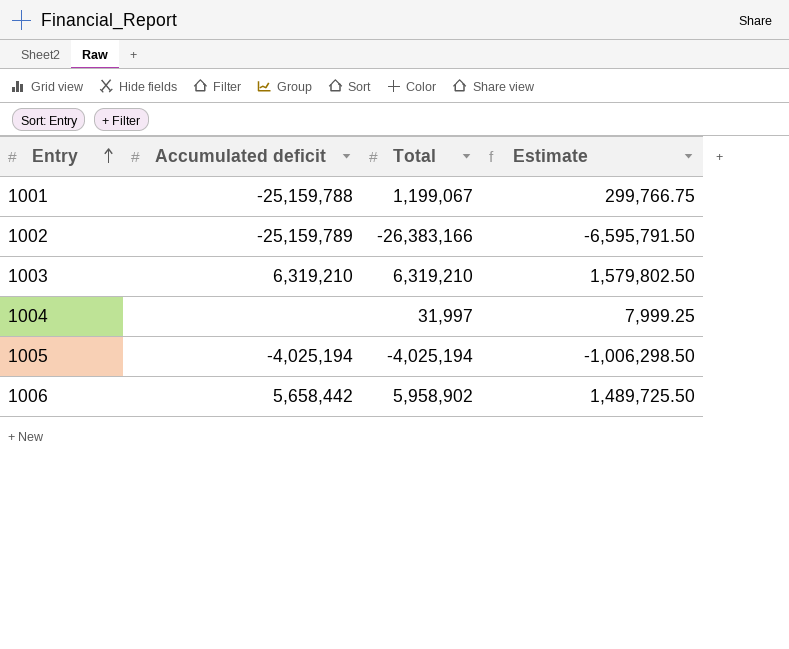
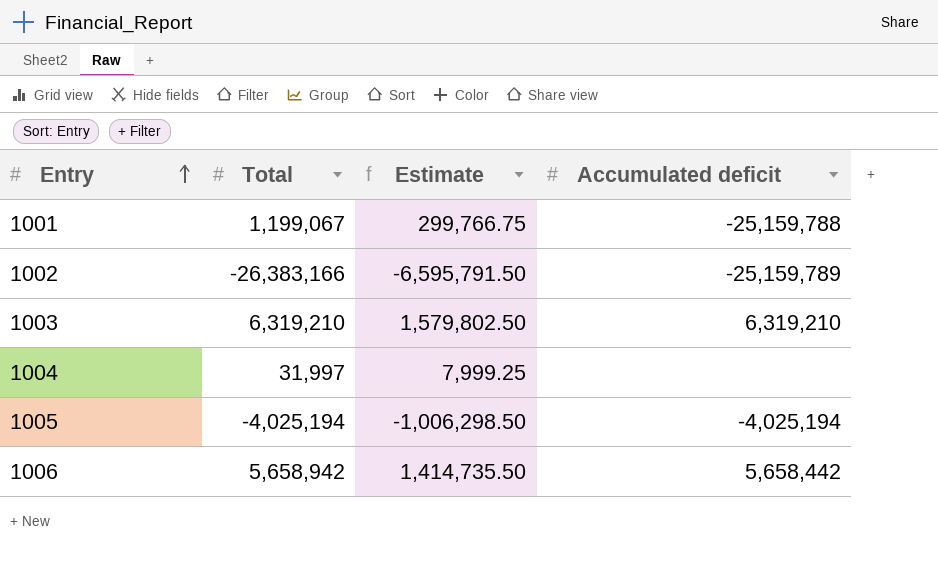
column Accumulated deficit | position: 2 -> 4
1006 | Total: 5,958,902 -> 5,658,942
1006 | Estimate: 1,489,725.50 -> 1,414,735.50

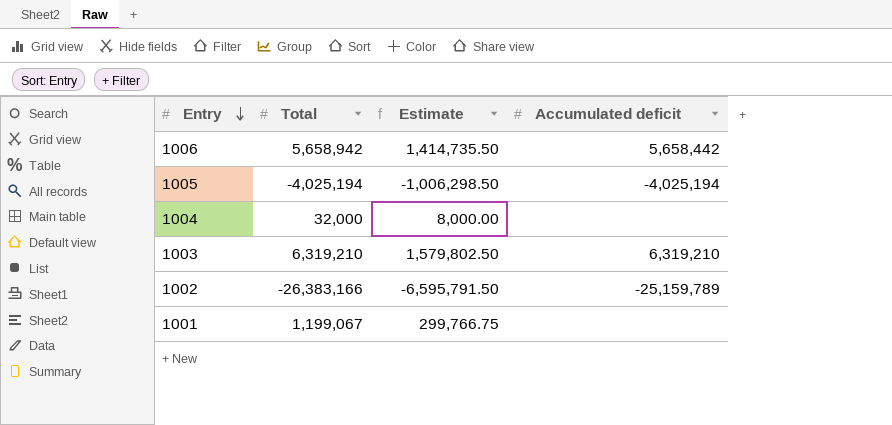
row order: Entry ascending -> Entry descending
1004 | Total: 31,997 -> 32,000
1004 | Estimate: 7,999.25 -> 8,000.00
1001 | Accumulated deficit: -25,159,788 -> none

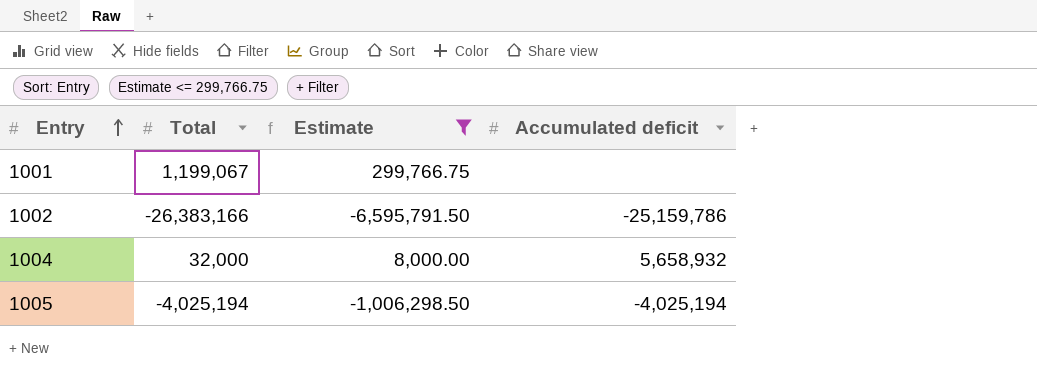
filter: none -> Estimate <= 299,766.75
row order: Entry descending -> Entry ascending
1002 | Accumulated deficit: -25,159,789 -> -25,159,786
1004 | Accumulated deficit: none -> 5,658,932

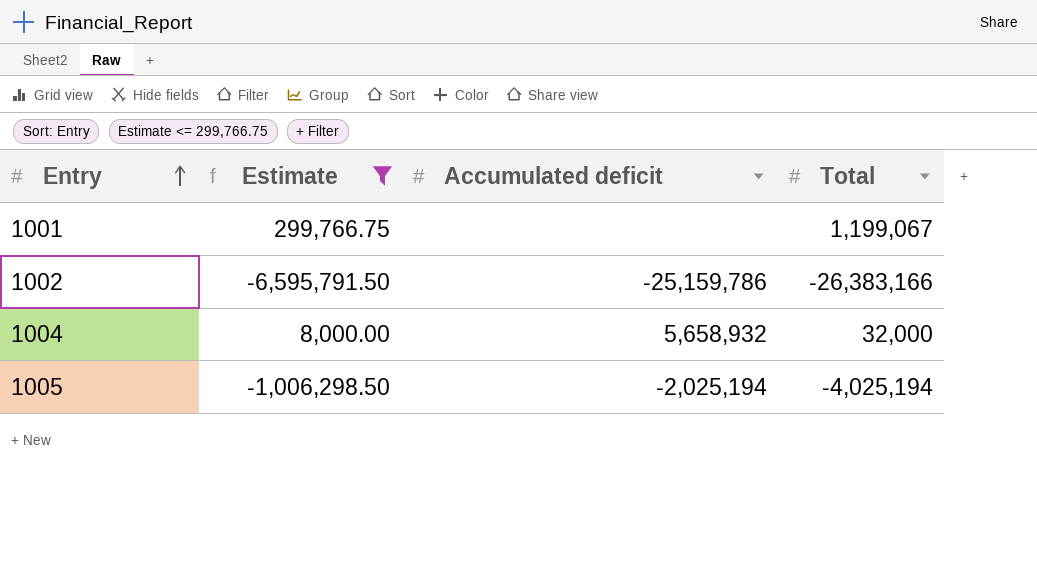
column Total | position: 2 -> 4
1005 | Accumulated deficit: -4,025,194 -> -2,025,194

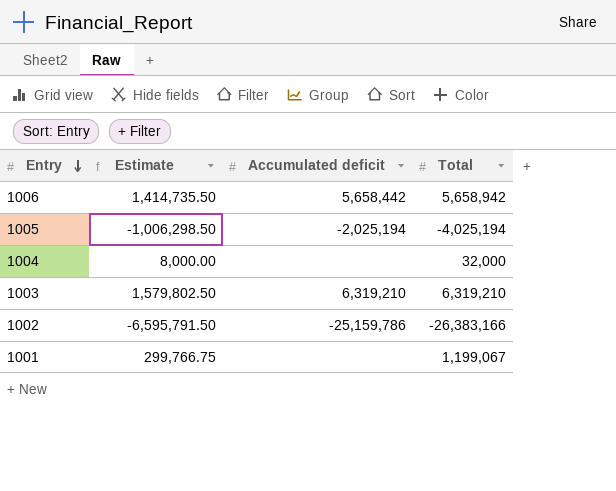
filter: Estimate <= 299,766.75 -> none
row order: Entry ascending -> Entry descending
1004 | Accumulated deficit: 5,658,932 -> none

